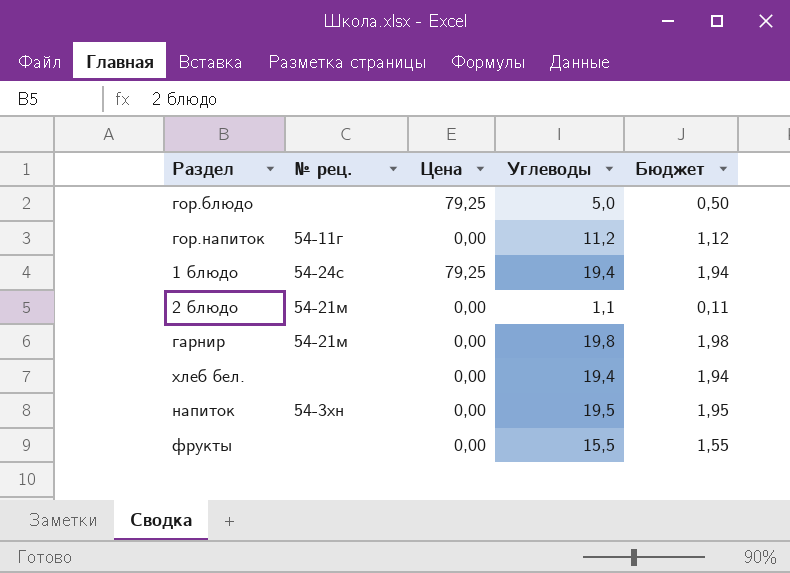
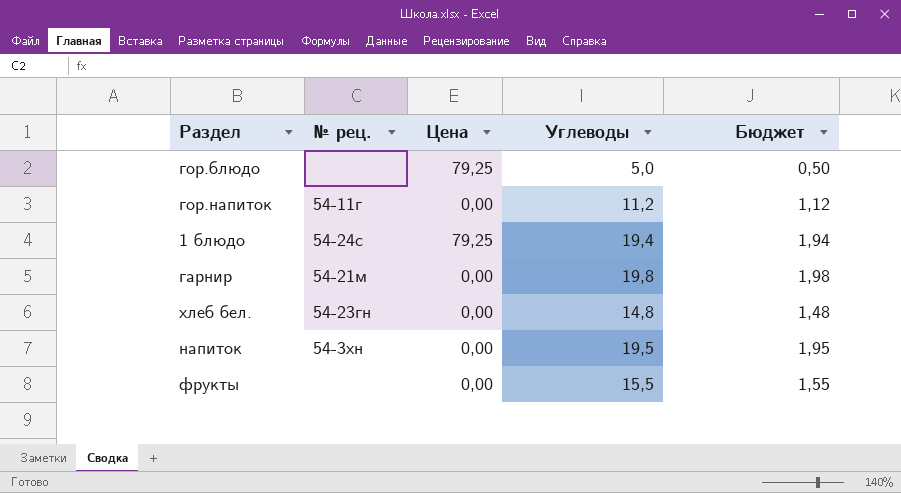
row 2 блюдо: 54-21м | 0,00 | 1,1 | 0,11 -> none
хлеб бел. | № рец.: none -> 54-23гн
хлеб бел. | Углеводы: 19,4 -> 14,8
хлеб бел. | Бюджет: 1,94 -> 1,48

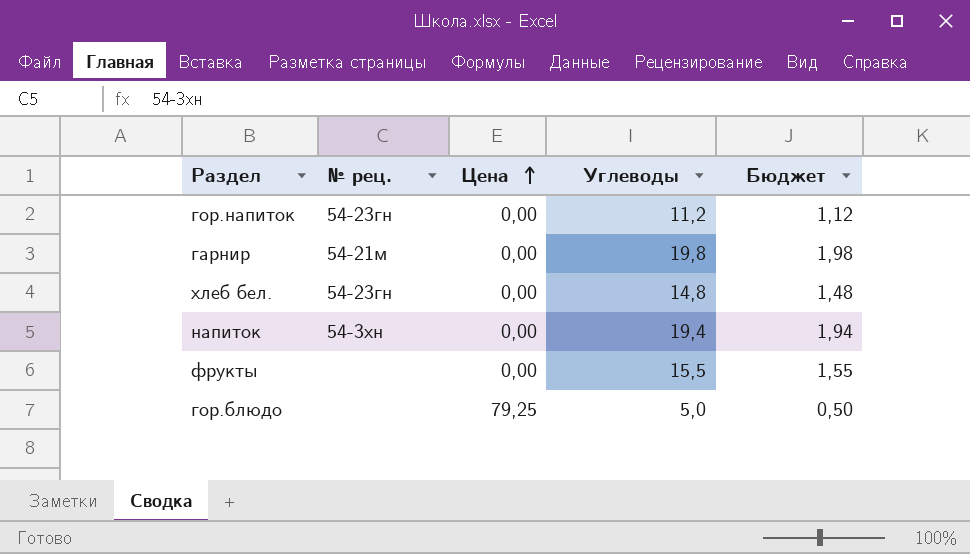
row order: none -> Цена ascending
row 1 блюдо: 54-24с | 79,25 | 19,4 | 1,94 -> none
гор.напиток | № рец.: 54-11г -> 54-23гн
напиток | Углеводы: 19,5 -> 19,4
напиток | Бюджет: 1,95 -> 1,94

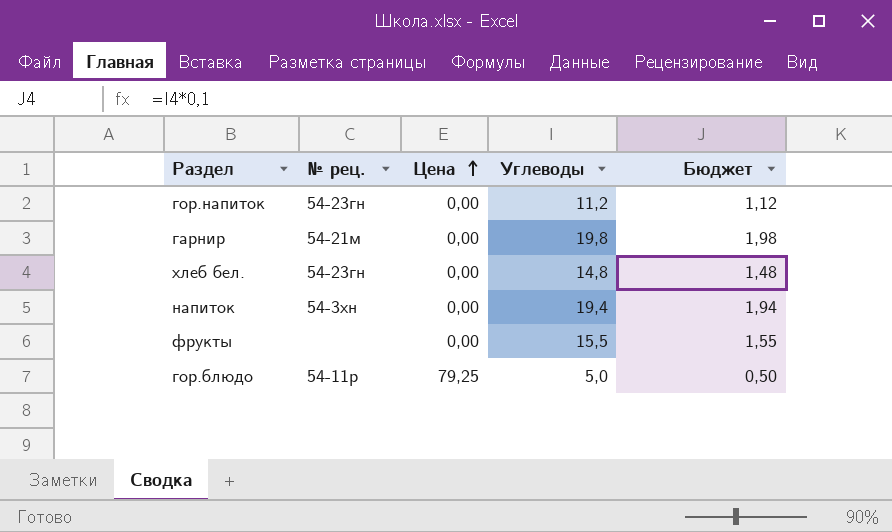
гор.блюдо | № рец.: none -> 54-11р

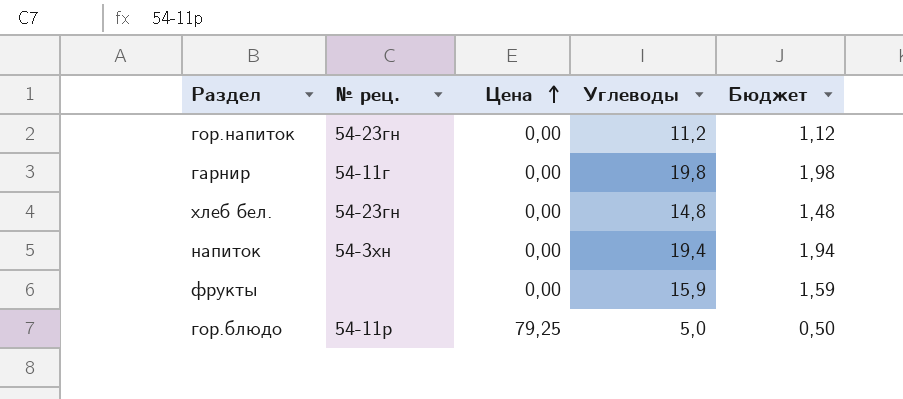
гарнир | № рец.: 54-21м -> 54-11г
фрукты | Углеводы: 15,5 -> 15,9
фрукты | Бюджет: 1,55 -> 1,59

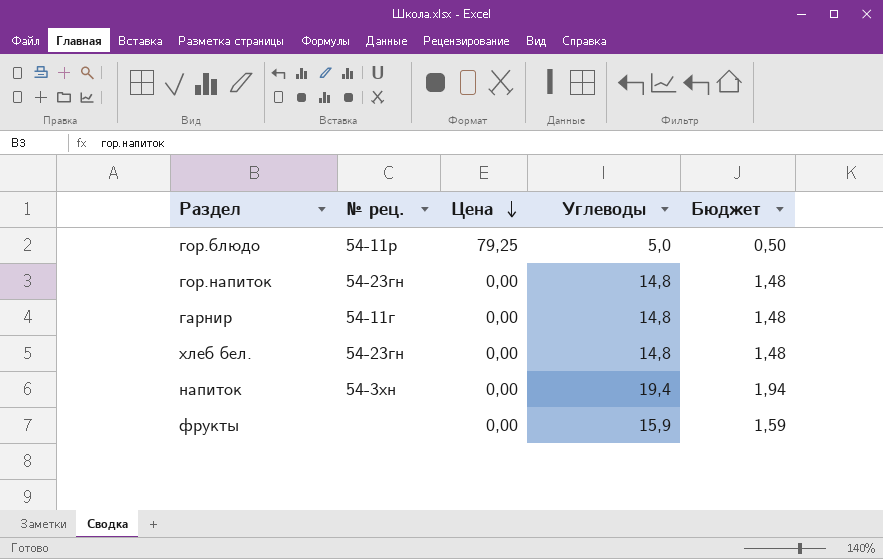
row order: Цена ascending -> Цена descending
гор.напиток | Углеводы: 11,2 -> 14,8
гор.напиток | Бюджет: 1,12 -> 1,48
гарнир | Углеводы: 19,8 -> 14,8
гарнир | Бюджет: 1,98 -> 1,48

